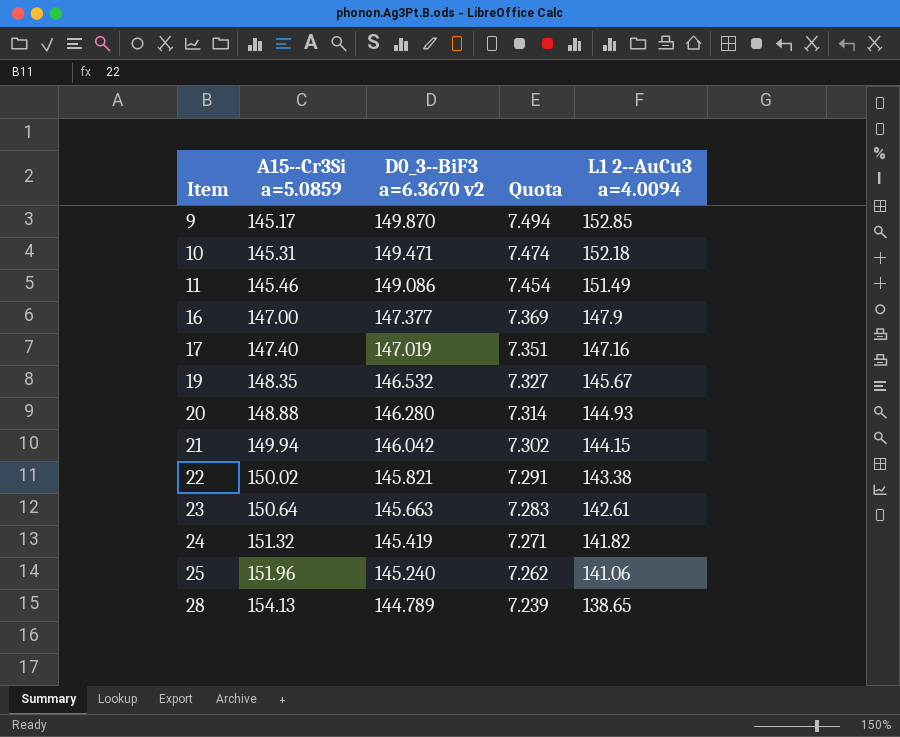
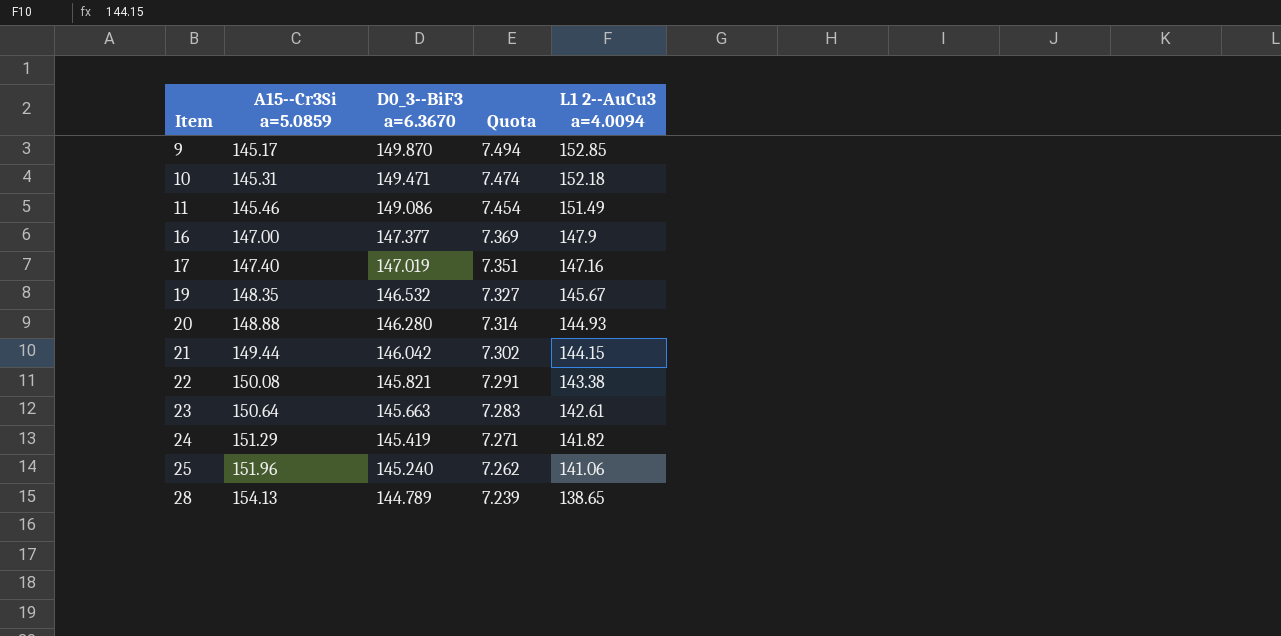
column name: D0_3--BiF3 a=6.3670 v2 -> D0_3--BiF3 a=6.3670
21 | A15--Cr3Si a=5.0859: 149.94 -> 149.44
22 | A15--Cr3Si a=5.0859: 150.02 -> 150.08
24 | A15--Cr3Si a=5.0859: 151.32 -> 151.29

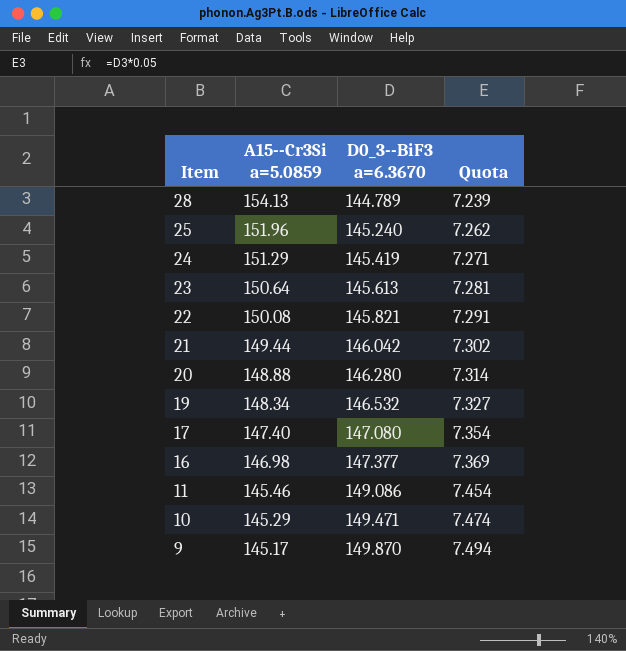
row order: Item ascending -> Item descending
column L1 2--AuCu3 a=4.0094 | position: 5 -> none
23 | D0_3--BiF3 a=6.3670: 145.663 -> 145.613
23 | Quota: 7.283 -> 7.281
19 | A15--Cr3Si a=5.0859: 148.35 -> 148.34
17 | D0_3--BiF3 a=6.3670: 147.019 -> 147.080
17 | Quota: 7.351 -> 7.354
16 | A15--Cr3Si a=5.0859: 147.00 -> 146.98
10 | A15--Cr3Si a=5.0859: 145.31 -> 145.29

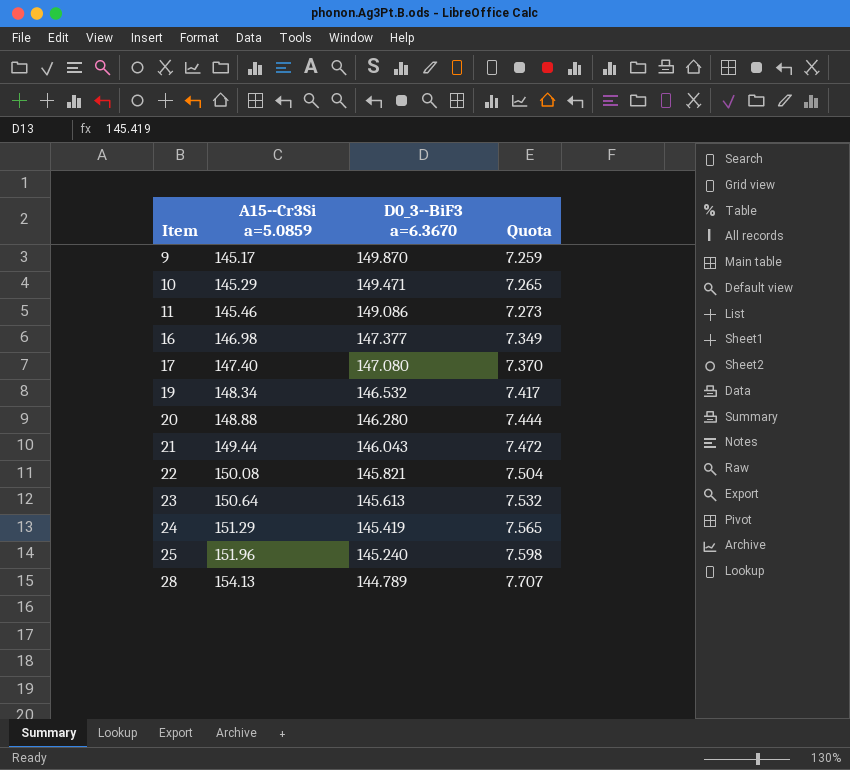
row order: Item descending -> Item ascending
column Quota | formula: [D0_3--BiF3 a=6.3670] * 0.05 -> [A15--Cr3Si a=5.0859] * 0.05
21 | D0_3--BiF3 a=6.3670: 146.042 -> 146.043

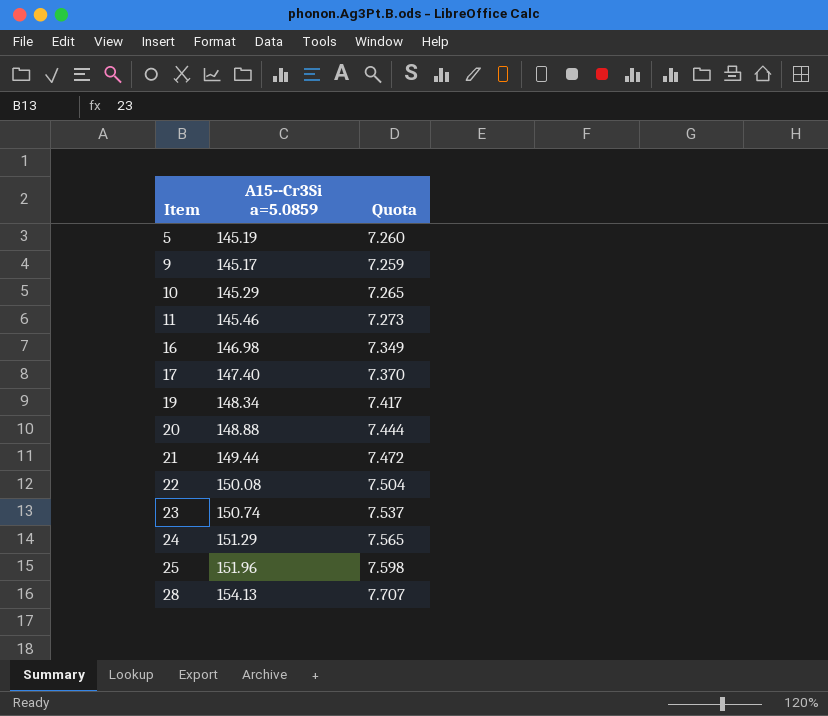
column D0_3--BiF3 a=6.3670 | position: 3 -> none
row 5: none -> 145.19 | 7.260
23 | A15--Cr3Si a=5.0859: 150.64 -> 150.74
23 | Quota: 7.532 -> 7.537

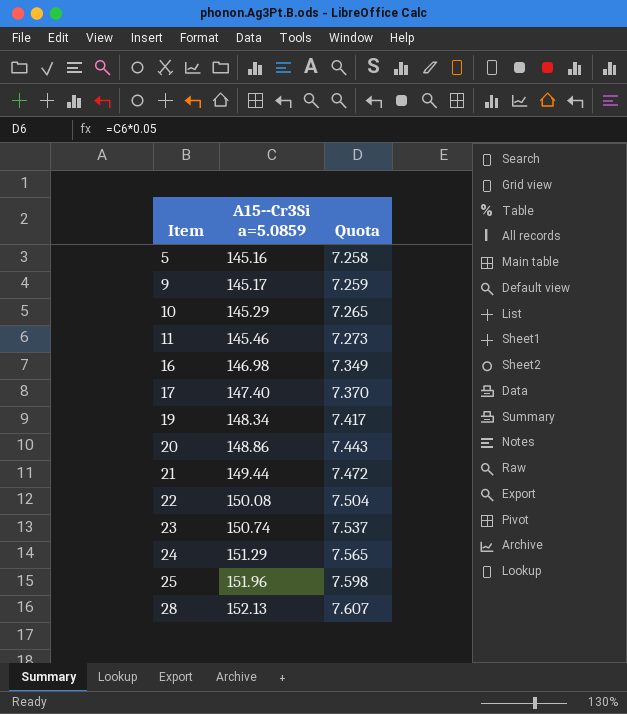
5 | A15--Cr3Si a=5.0859: 145.19 -> 145.16
5 | Quota: 7.260 -> 7.258
20 | A15--Cr3Si a=5.0859: 148.88 -> 148.86
20 | Quota: 7.444 -> 7.443
28 | A15--Cr3Si a=5.0859: 154.13 -> 152.13
28 | Quota: 7.707 -> 7.607

